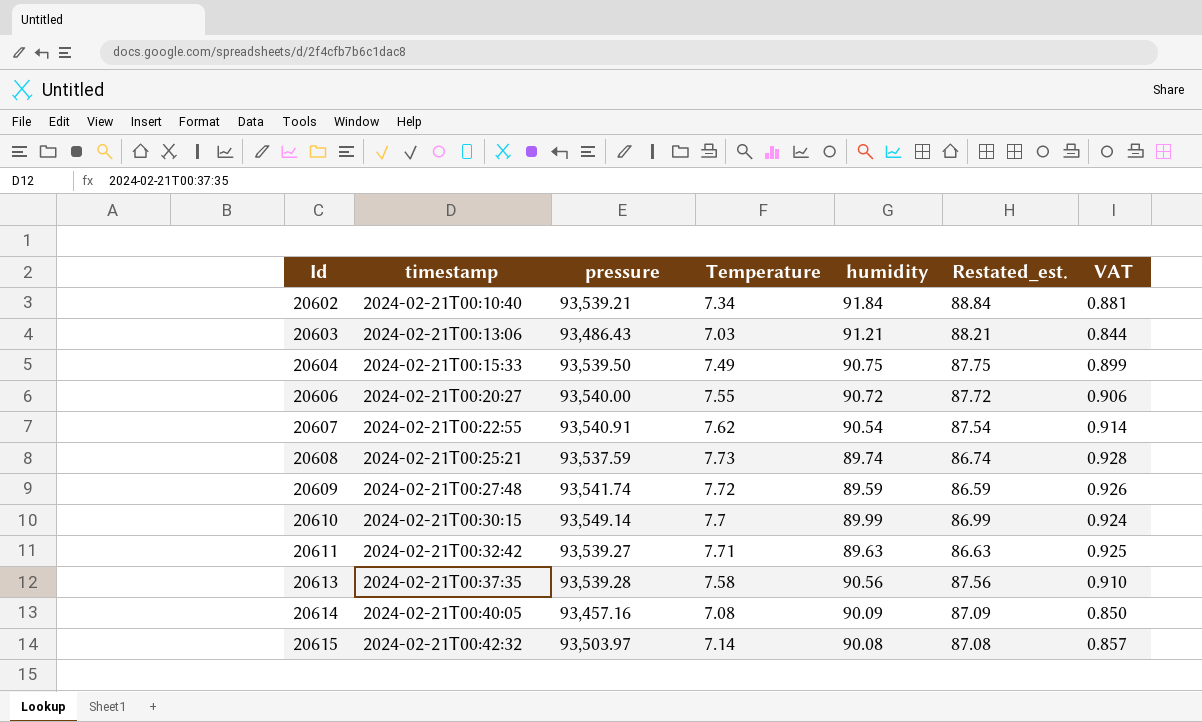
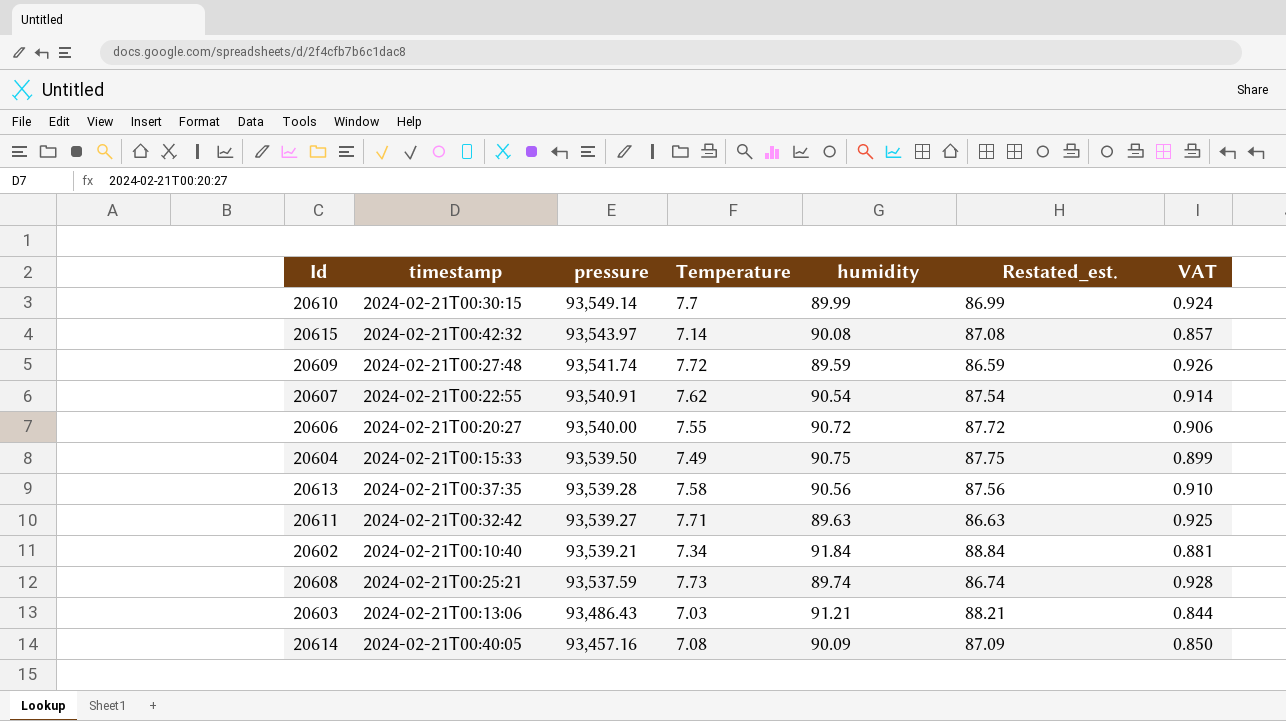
row order: Id ascending -> pressure descending
20615 | pressure: 93,503.97 -> 93,543.97

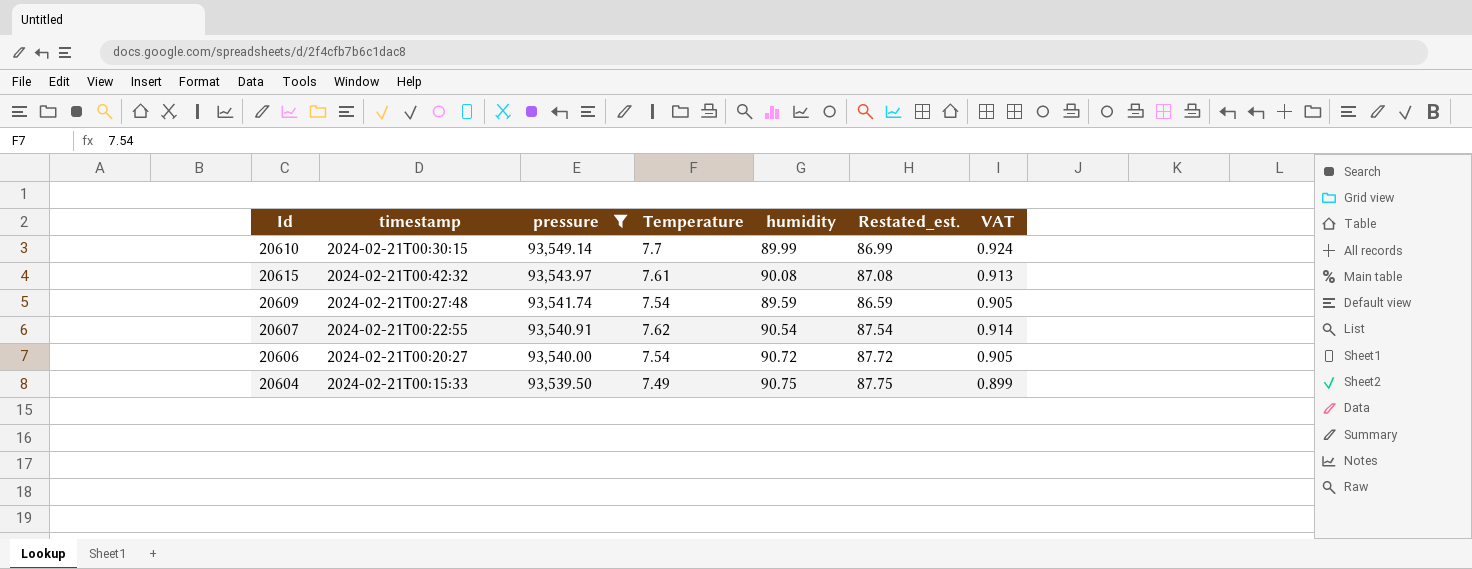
filter: none -> pressure >= 93,539.50
20615 | Temperature: 7.14 -> 7.61
20615 | VAT: 0.857 -> 0.913
20609 | Temperature: 7.72 -> 7.54
20609 | VAT: 0.926 -> 0.905
20606 | Temperature: 7.55 -> 7.54
20606 | VAT: 0.906 -> 0.905

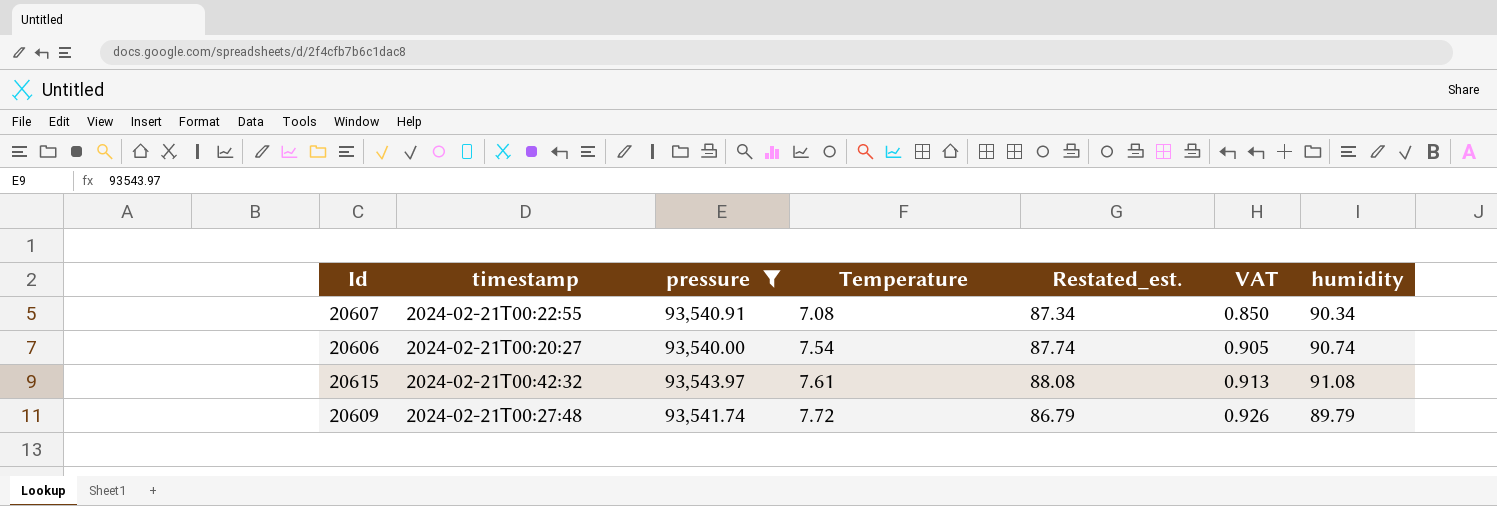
row order: pressure descending -> Temperature ascending
column humidity | position: 5 -> 7
row 20610: 2024-02-21T00:30:15 | 93,549.14 | 7.7 | 89.99 | 86.99 | 0.924 -> none
row 20604: 2024-02-21T00:15:33 | 93,539.50 | 7.49 | 90.75 | 87.75 | 0.899 -> none
20607 | Temperature: 7.62 -> 7.08
20607 | Restated_est.: 87.54 -> 87.34
20607 | VAT: 0.914 -> 0.850
20607 | humidity: 90.54 -> 90.34
20606 | Restated_est.: 87.72 -> 87.74
20606 | humidity: 90.72 -> 90.74
20615 | Restated_est.: 87.08 -> 88.08
20615 | humidity: 90.08 -> 91.08
20609 | Temperature: 7.54 -> 7.72
20609 | Restated_est.: 86.59 -> 86.79
20609 | VAT: 0.905 -> 0.926
20609 | humidity: 89.59 -> 89.79

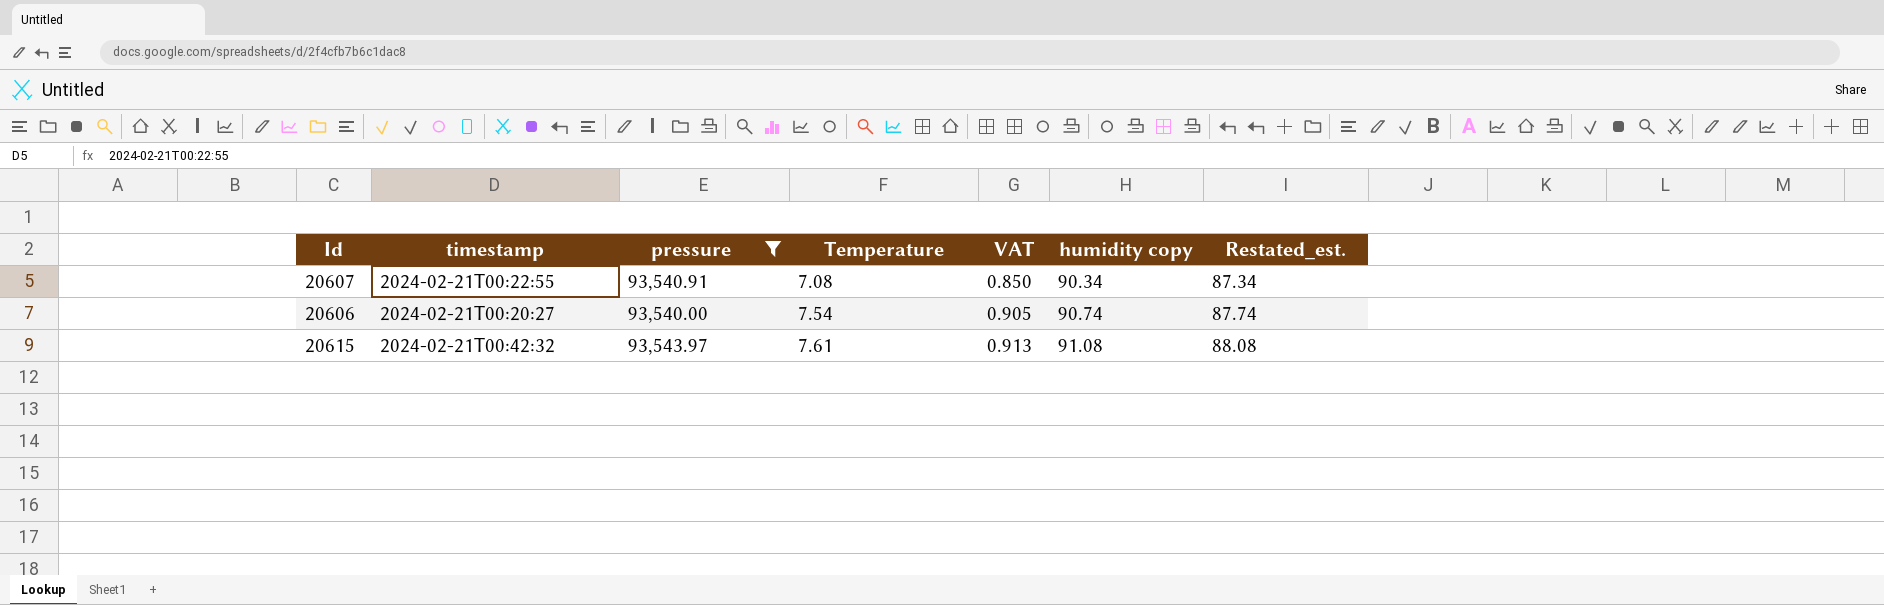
column name: humidity -> humidity copy
column Restated_est. | position: 5 -> 7
row 20609: 2024-02-21T00:27:48 | 93,541.74 | 7.72 | 86.79 | 0.926 | 89.79 -> none

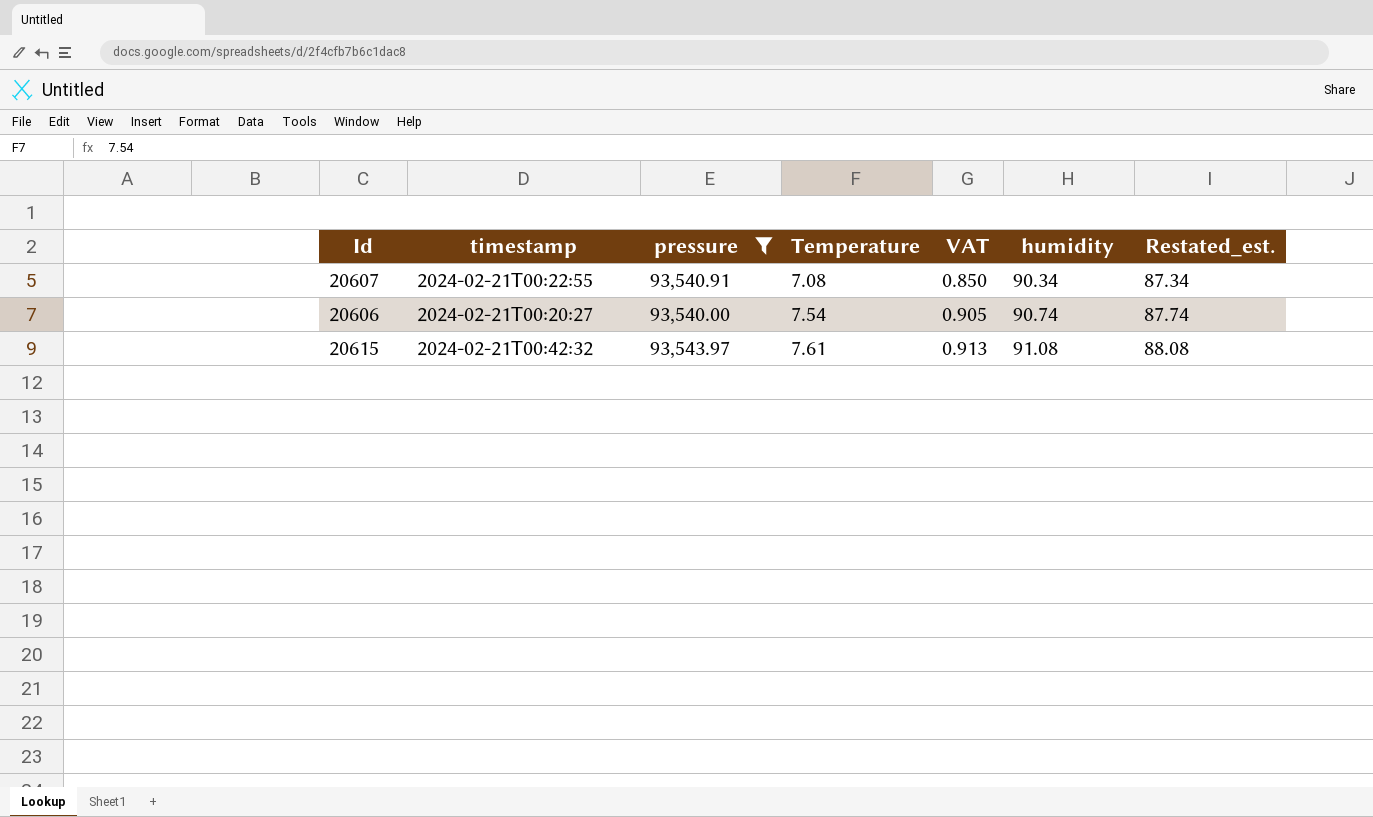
column name: humidity copy -> humidity

